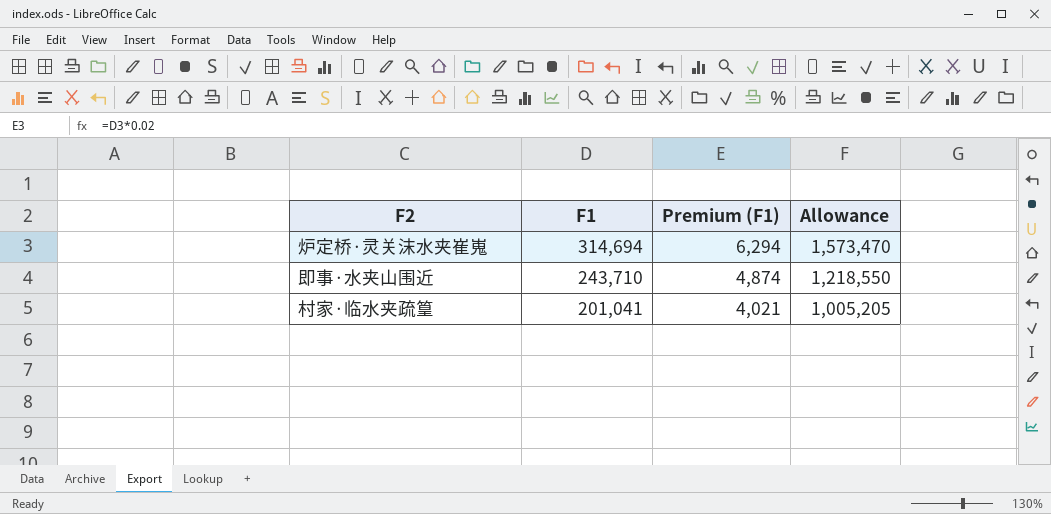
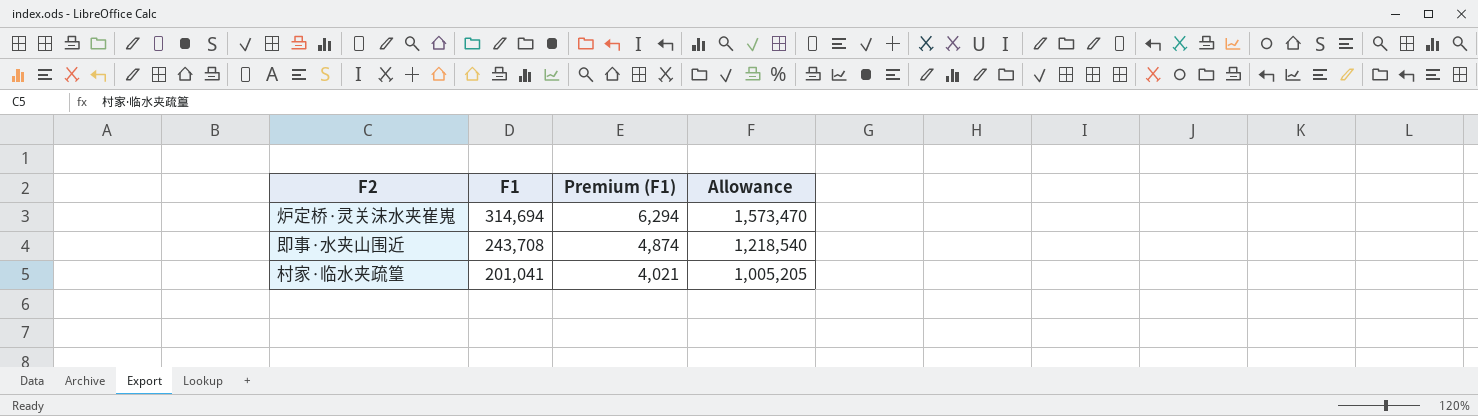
即事·水夹山围近 | F1: 243,710 -> 243,708
即事·水夹山围近 | Allowance: 1,218,550 -> 1,218,540

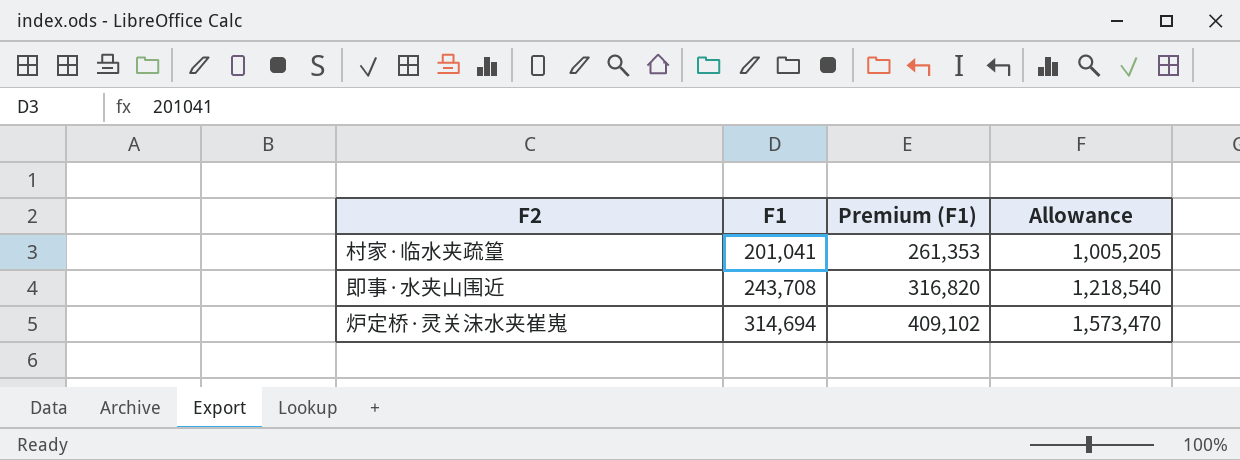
row order: F1 descending -> F1 ascending
column Premium (F1) | formula: [F1] * 0.02 -> [F1] * 1.3

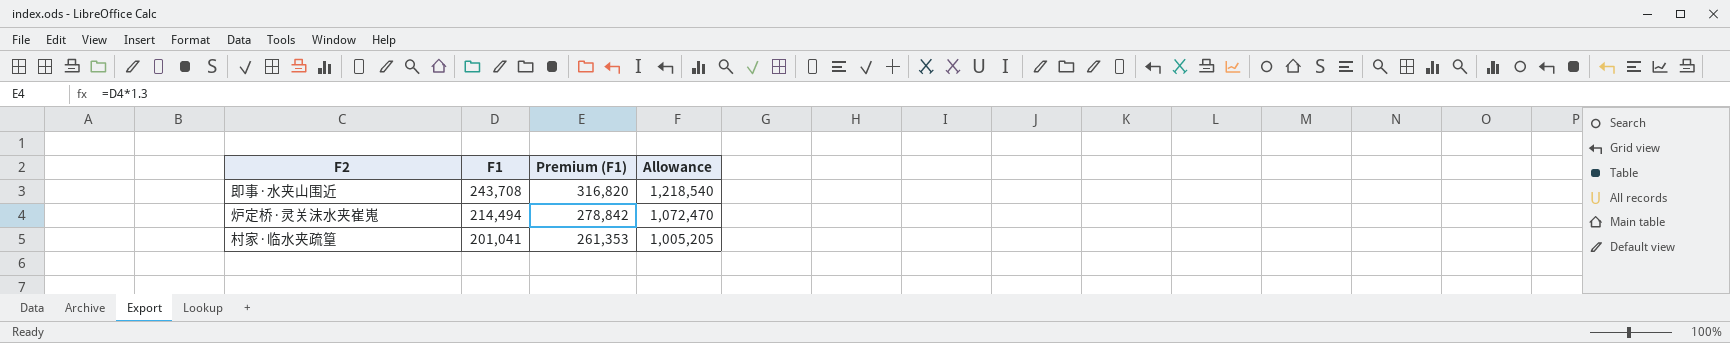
row order: F1 ascending -> F1 descending
炉定桥·灵关沫水夹崔嵬 | F1: 314,694 -> 214,494
炉定桥·灵关沫水夹崔嵬 | Premium (F1): 409,102 -> 278,842
炉定桥·灵关沫水夹崔嵬 | Allowance: 1,573,470 -> 1,072,470

